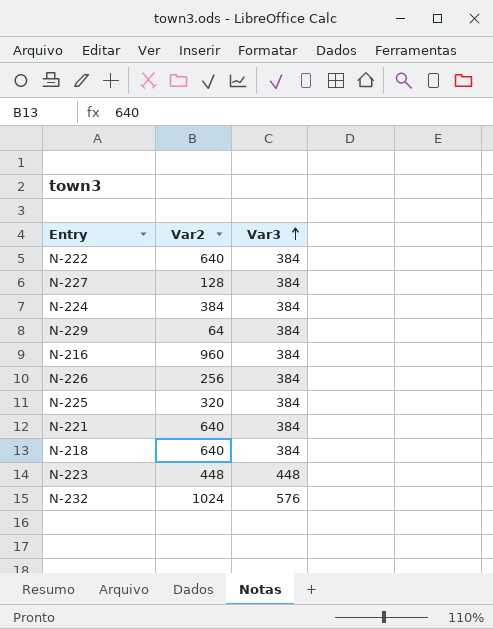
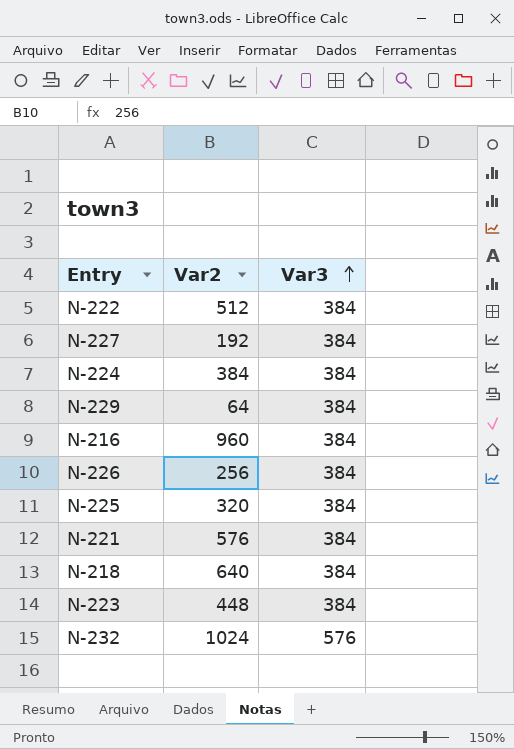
N-222 | Var2: 640 -> 512
N-227 | Var2: 128 -> 192
N-221 | Var2: 640 -> 576
N-223 | Var3: 448 -> 384

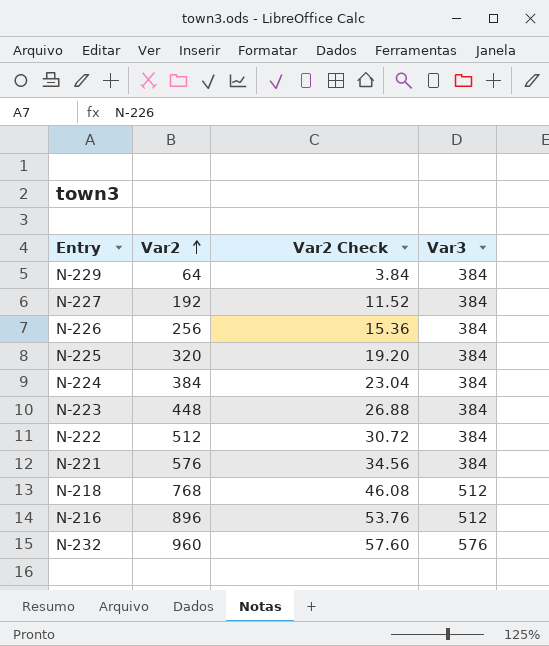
row order: Var3 ascending -> Var2 ascending
column Var2 Check | formula: none -> [Var2] * 0.06
N-218 | Var2: 640 -> 768
N-218 | Var3: 384 -> 512
N-216 | Var2: 960 -> 896
N-216 | Var3: 384 -> 512
N-232 | Var2: 1024 -> 960

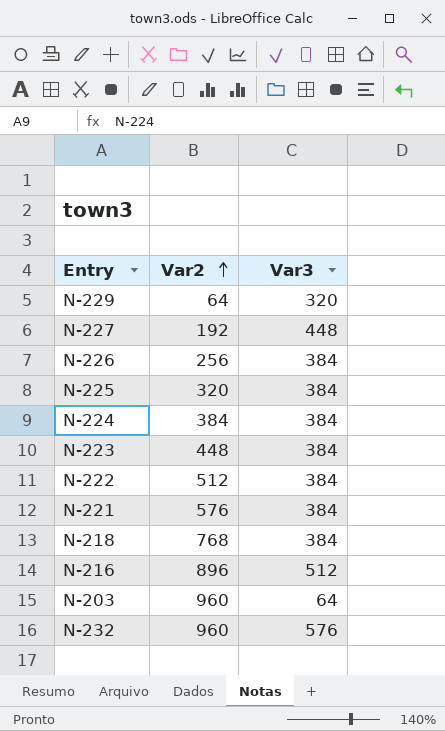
column Var2 Check | formula: [Var2] * 0.06 -> none
N-229 | Var3: 384 -> 320
N-227 | Var3: 384 -> 448
N-218 | Var3: 512 -> 384
row N-203: none -> 960 | 64

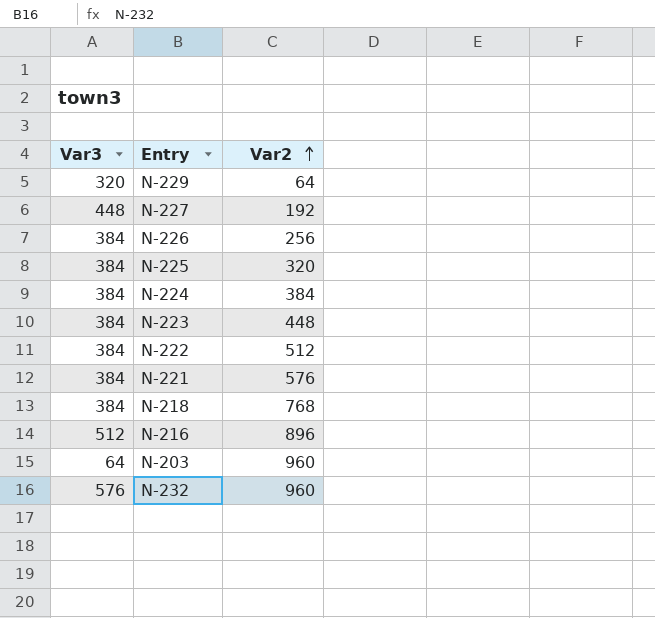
column Var3 | position: 3 -> 1

